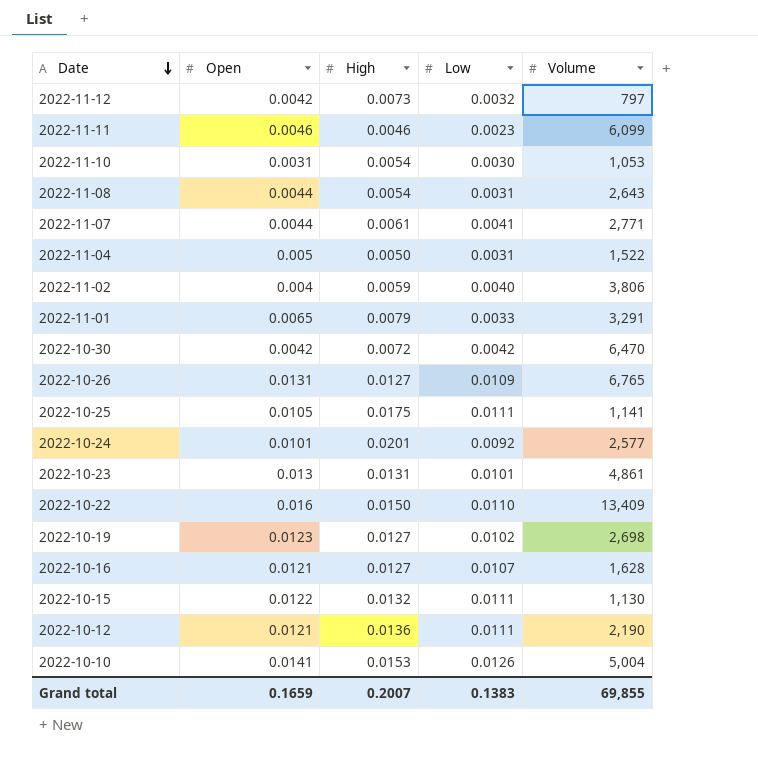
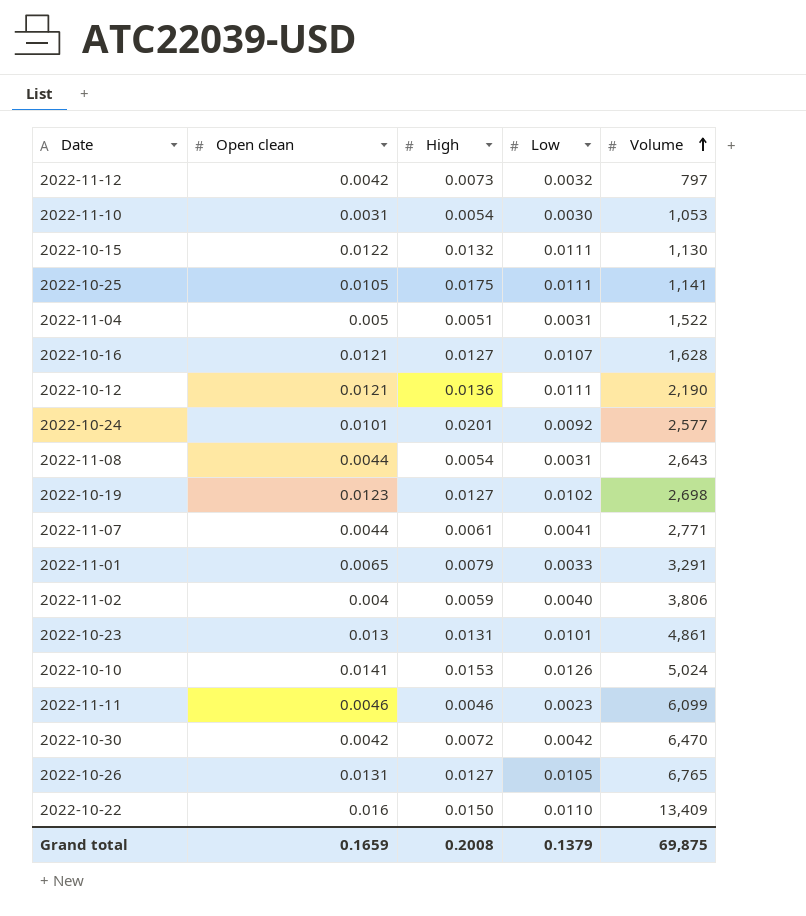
row order: Date descending -> Volume ascending
column name: Open -> Open clean
2022-11-04 | High: 0.0050 -> 0.0051
2022-10-10 | Volume: 5,004 -> 5,024
2022-10-26 | Low: 0.0109 -> 0.0105
Grand total | High: 0.2007 -> 0.2008
Grand total | Low: 0.1383 -> 0.1379
Grand total | Volume: 69,855 -> 69,875

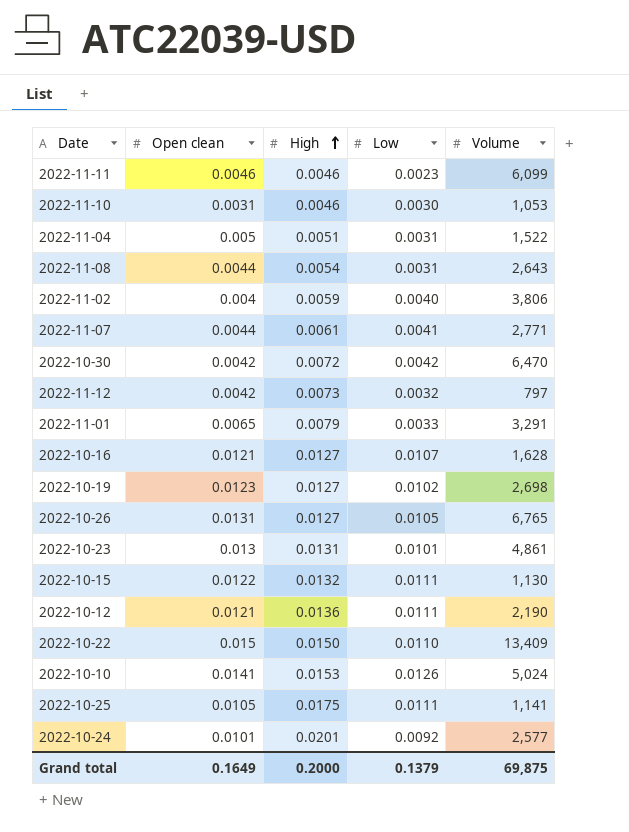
row order: Volume ascending -> High ascending
2022-11-10 | High: 0.0054 -> 0.0046
2022-10-22 | Open clean: 0.016 -> 0.015
Grand total | Open clean: 0.1659 -> 0.1649
Grand total | High: 0.2008 -> 0.2000

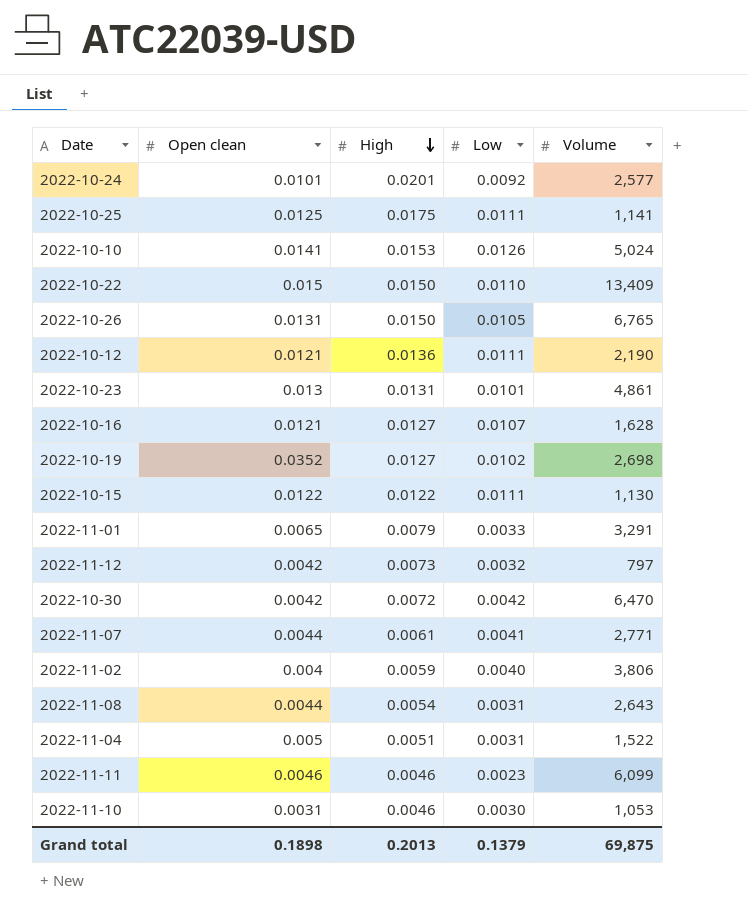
row order: High ascending -> High descending
2022-10-25 | Open clean: 0.0105 -> 0.0125
2022-10-26 | High: 0.0127 -> 0.0150
2022-10-19 | Open clean: 0.0123 -> 0.0352
2022-10-15 | High: 0.0132 -> 0.0122
Grand total | Open clean: 0.1649 -> 0.1898
Grand total | High: 0.2000 -> 0.2013

